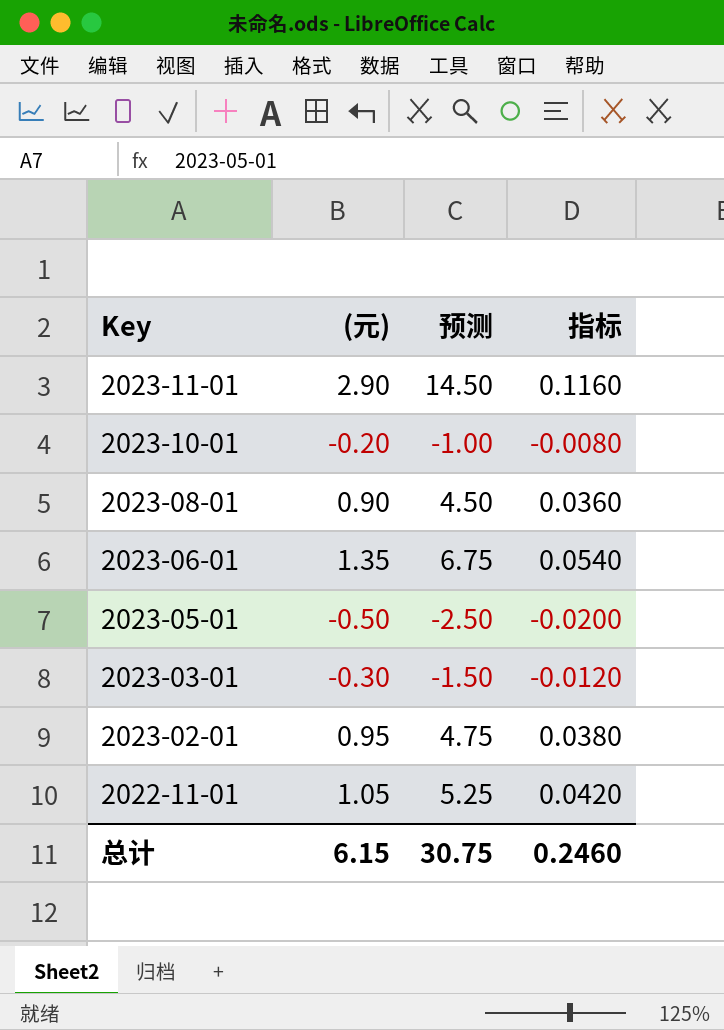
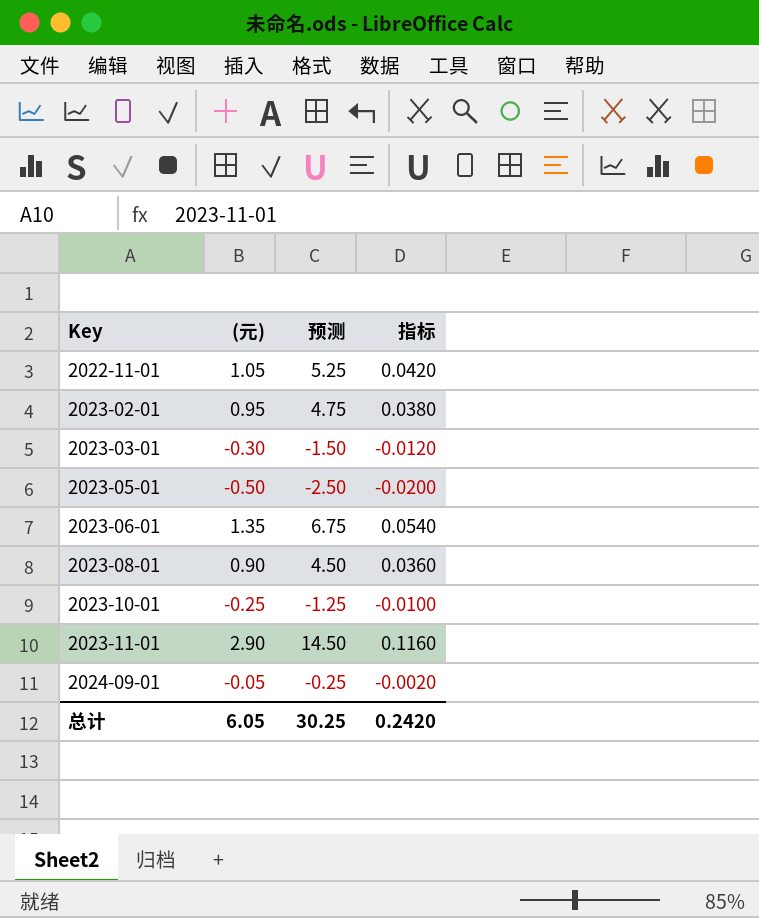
row order: Key descending -> Key ascending
2023-10-01 | (元): -0.20 -> -0.25
2023-10-01 | 预测: -1.00 -> -1.25
2023-10-01 | 指标: -0.0080 -> -0.0100
row 2024-09-01: none -> -0.05 | -0.25 | -0.0020
总计 | (元): 6.15 -> 6.05
总计 | 预测: 30.75 -> 30.25
总计 | 指标: 0.2460 -> 0.2420

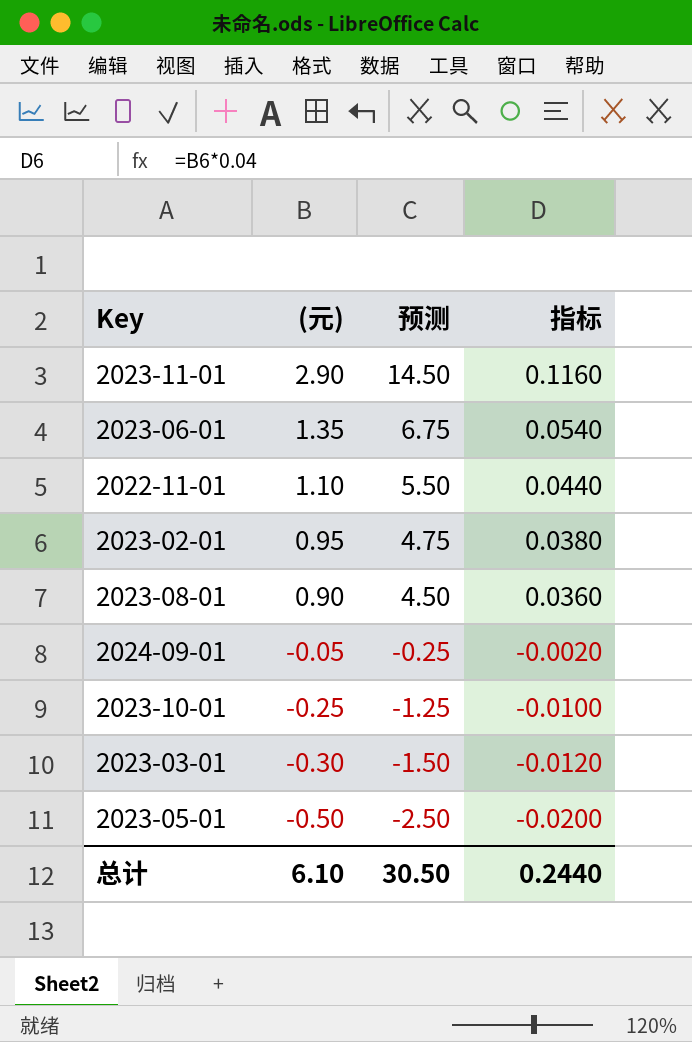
row order: Key ascending -> (元) descending
2022-11-01 | (元): 1.05 -> 1.10
2022-11-01 | 预测: 5.25 -> 5.50
2022-11-01 | 指标: 0.0420 -> 0.0440
总计 | (元): 6.05 -> 6.10
总计 | 预测: 30.25 -> 30.50
总计 | 指标: 0.2420 -> 0.2440

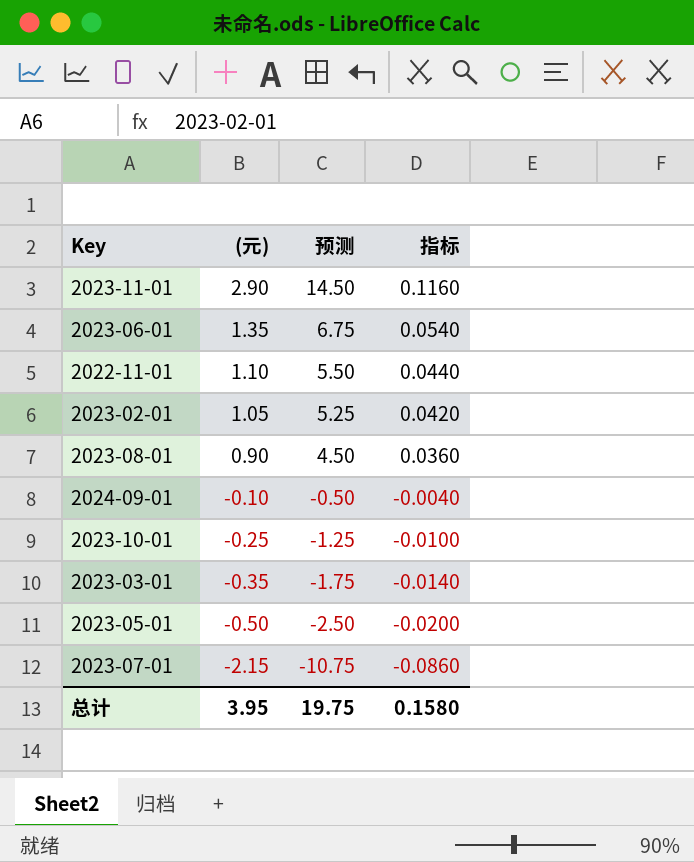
2023-02-01 | (元): 0.95 -> 1.05
2023-02-01 | 预测: 4.75 -> 5.25
2023-02-01 | 指标: 0.0380 -> 0.0420
2024-09-01 | (元): -0.05 -> -0.10
2024-09-01 | 预测: -0.25 -> -0.50
2024-09-01 | 指标: -0.0020 -> -0.0040
2023-03-01 | (元): -0.30 -> -0.35
2023-03-01 | 预测: -1.50 -> -1.75
2023-03-01 | 指标: -0.0120 -> -0.0140
row 2023-07-01: none -> -2.15 | -10.75 | -0.0860
总计 | (元): 6.10 -> 3.95
总计 | 预测: 30.50 -> 19.75
总计 | 指标: 0.2440 -> 0.1580

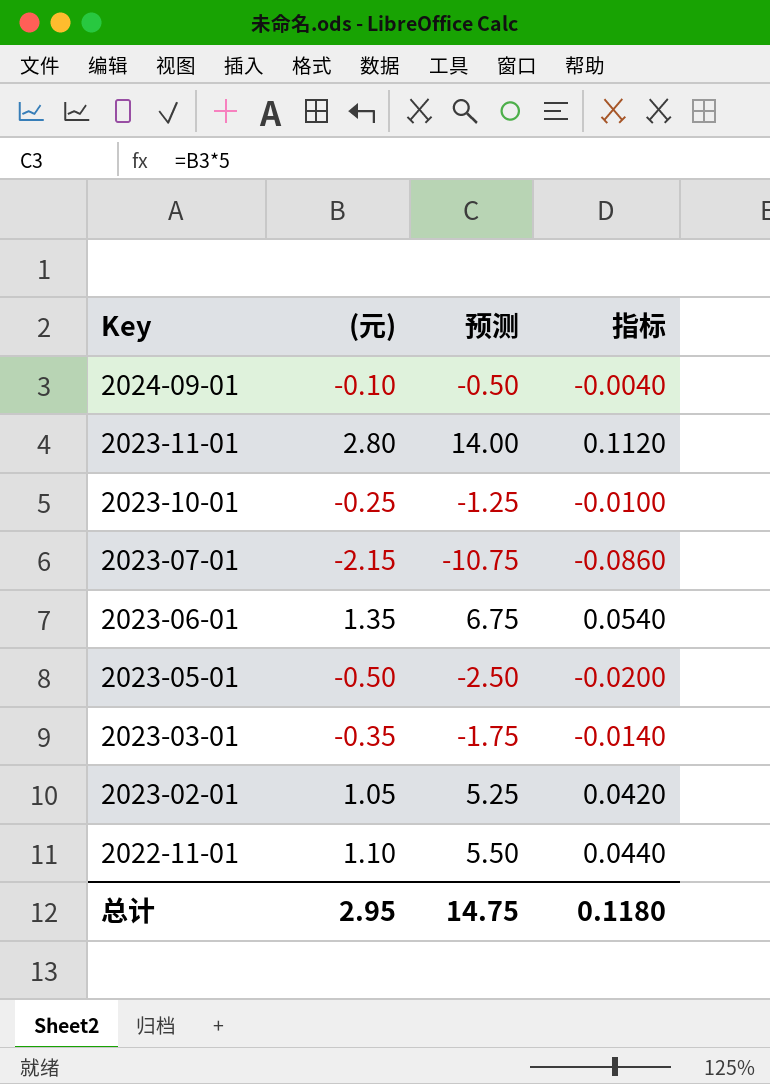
row order: (元) descending -> Key descending
row 2023-08-01: 0.90 | 4.50 | 0.0360 -> none
2023-11-01 | (元): 2.90 -> 2.80
2023-11-01 | 预测: 14.50 -> 14.00
2023-11-01 | 指标: 0.1160 -> 0.1120
总计 | (元): 3.95 -> 2.95
总计 | 预测: 19.75 -> 14.75
总计 | 指标: 0.1580 -> 0.1180

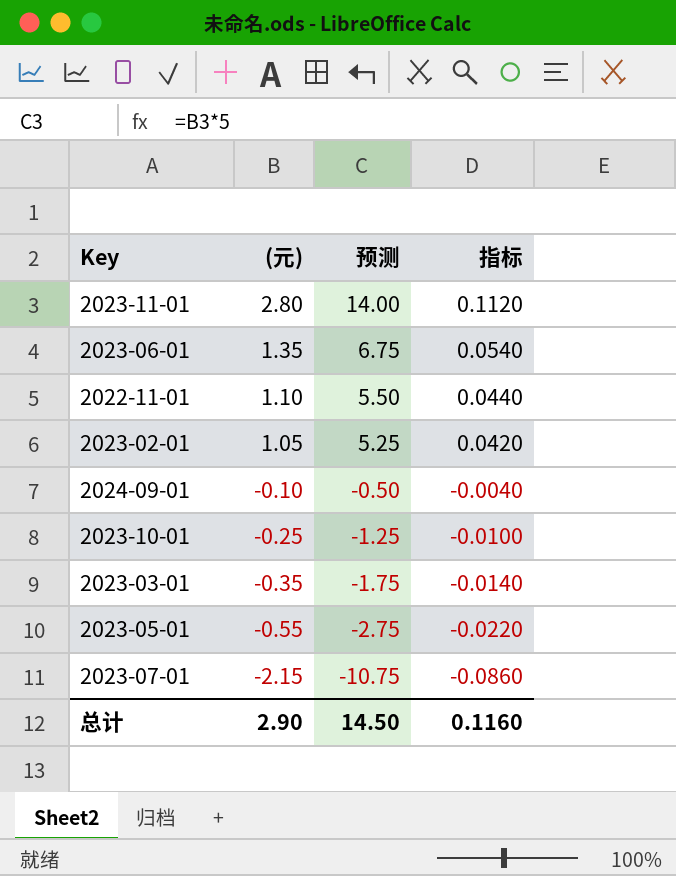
row order: Key descending -> (元) descending
2023-05-01 | (元): -0.50 -> -0.55
2023-05-01 | 预测: -2.50 -> -2.75
2023-05-01 | 指标: -0.0200 -> -0.0220
总计 | (元): 2.95 -> 2.90
总计 | 预测: 14.75 -> 14.50
总计 | 指标: 0.1180 -> 0.1160

